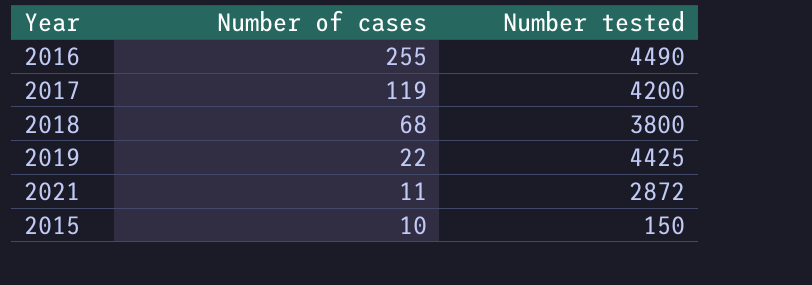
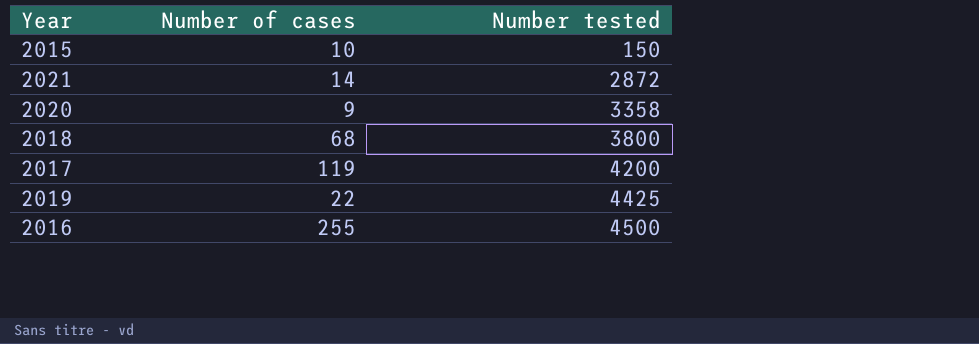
row order: Number of cases descending -> Number tested ascending
2021 | Number of cases: 11 -> 14
row 2020: none -> 9 | 3358
2016 | Number tested: 4490 -> 4500

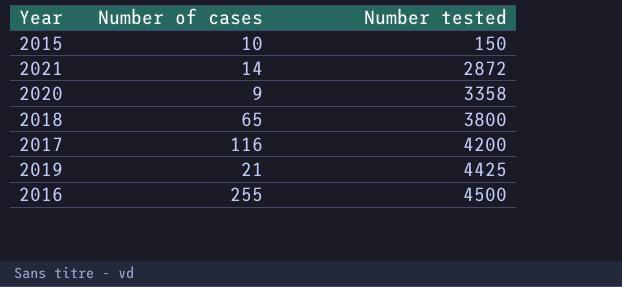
2018 | Number of cases: 68 -> 65
2017 | Number of cases: 119 -> 116
2019 | Number of cases: 22 -> 21

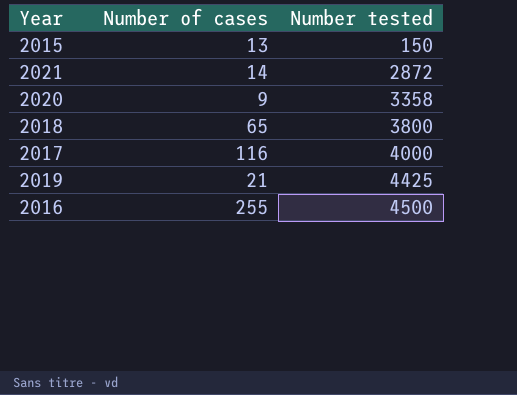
2015 | Number of cases: 10 -> 13
2017 | Number tested: 4200 -> 4000

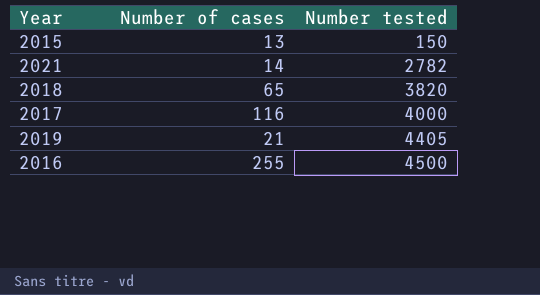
row 2020: 9 | 3358 -> none
2021 | Number tested: 2872 -> 2782
2018 | Number tested: 3800 -> 3820
2019 | Number tested: 4425 -> 4405

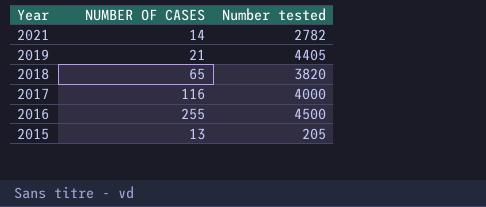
row order: Number tested ascending -> Year descending
column name: Number of cases -> NUMBER OF CASES
2015 | Number tested: 150 -> 205

